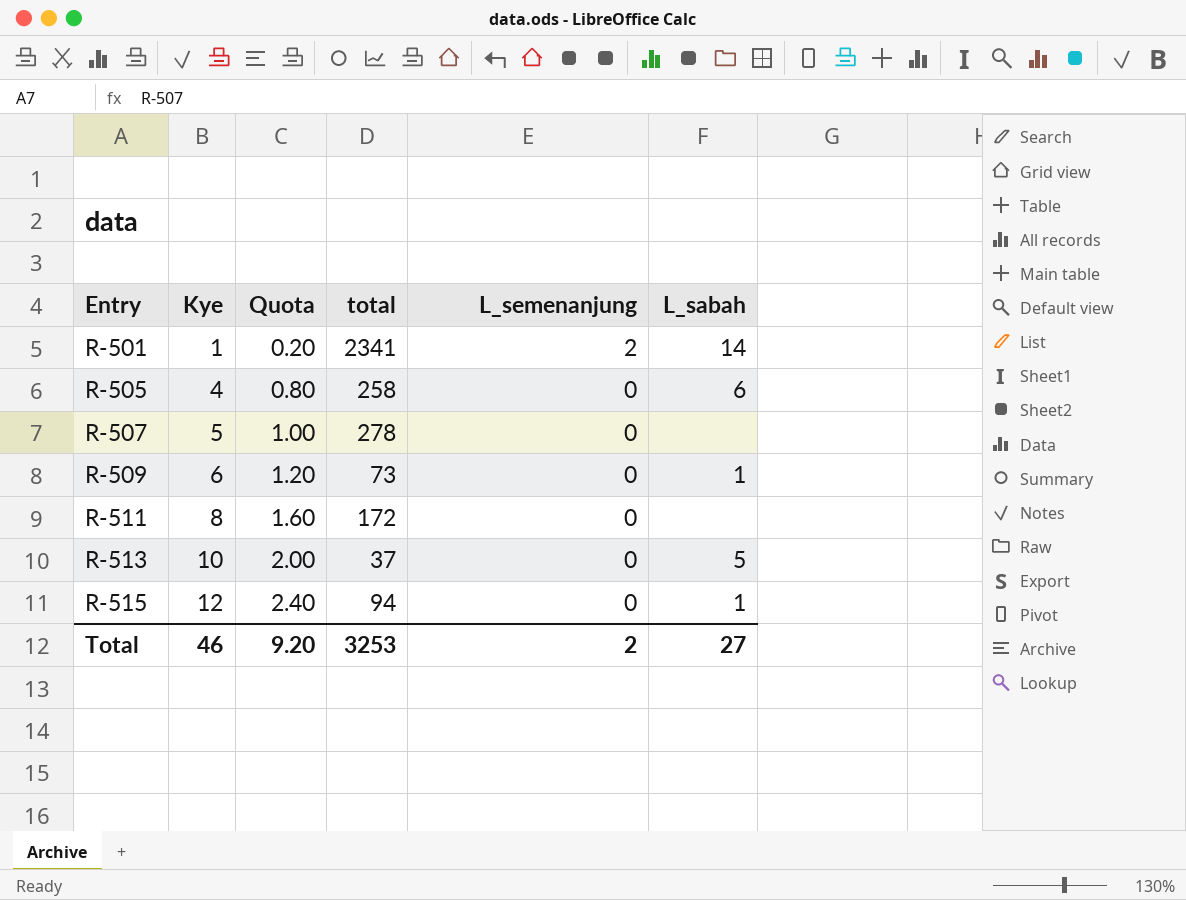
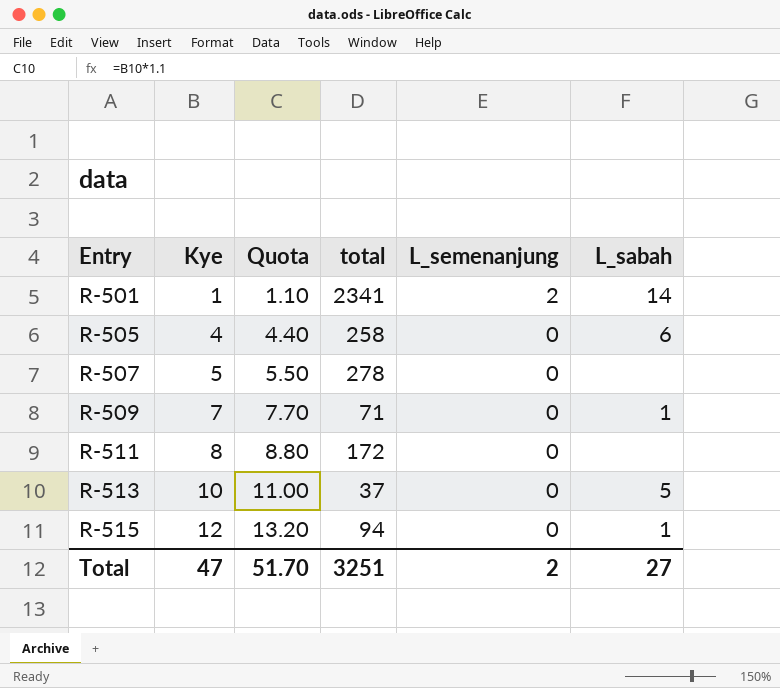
column Quota | formula: [Kye] * 0.2 -> [Kye] * 1.1
R-509 | Kye: 6 -> 7
R-509 | total: 73 -> 71
Total | Kye: 46 -> 47
Total | Quota: 9.20 -> 51.70
Total | total: 3253 -> 3251

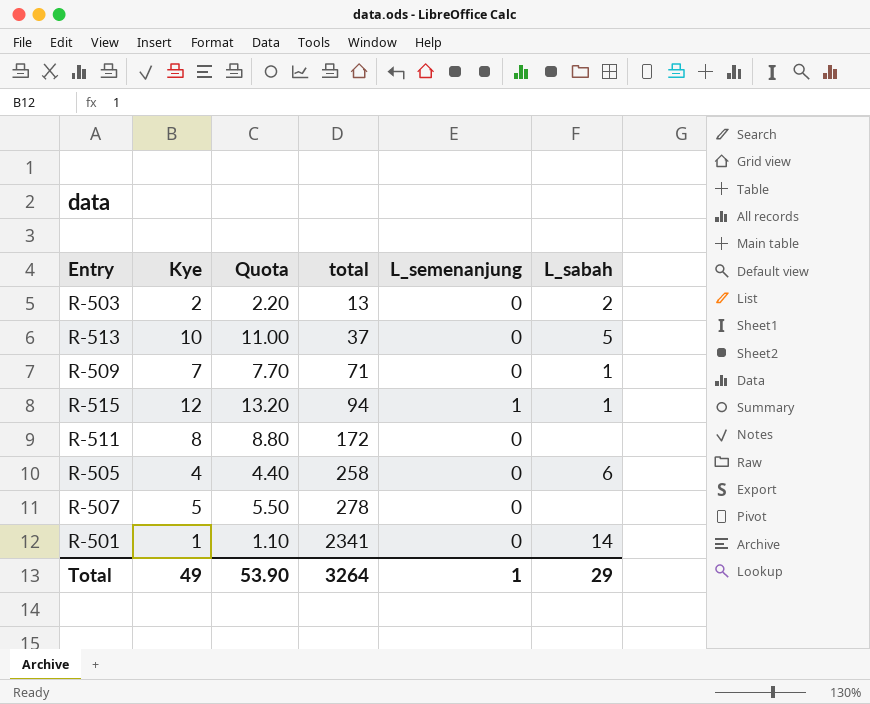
row order: Entry ascending -> total ascending
row R-503: none -> 2 | 2.20 | 13 | 0 | 2
R-515 | L_semenanjung: 0 -> 1
R-501 | L_semenanjung: 2 -> 0
Total | Kye: 47 -> 49
Total | Quota: 51.70 -> 53.90
Total | total: 3251 -> 3264
Total | L_semenanjung: 2 -> 1
Total | L_sabah: 27 -> 29

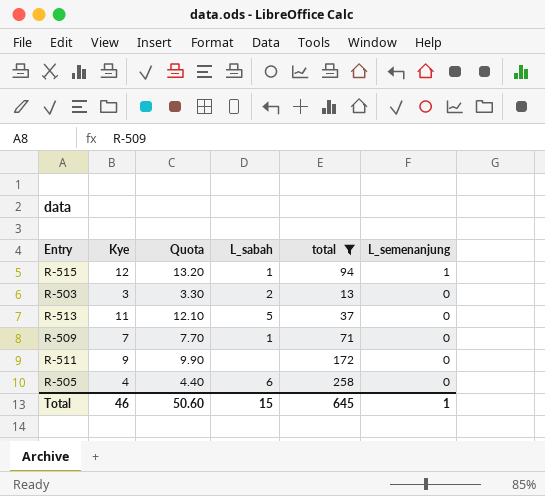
filter: none -> total <= 258
row order: total ascending -> L_semenanjung descending
column L_sabah | position: 6 -> 4
R-503 | Kye: 2 -> 3
R-503 | Quota: 2.20 -> 3.30
R-513 | Kye: 10 -> 11
R-513 | Quota: 11.00 -> 12.10
R-511 | Kye: 8 -> 9
R-511 | Quota: 8.80 -> 9.90
Total | Kye: 49 -> 46
Total | Quota: 53.90 -> 50.60
Total | L_sabah: 29 -> 15
Total | total: 3264 -> 645

